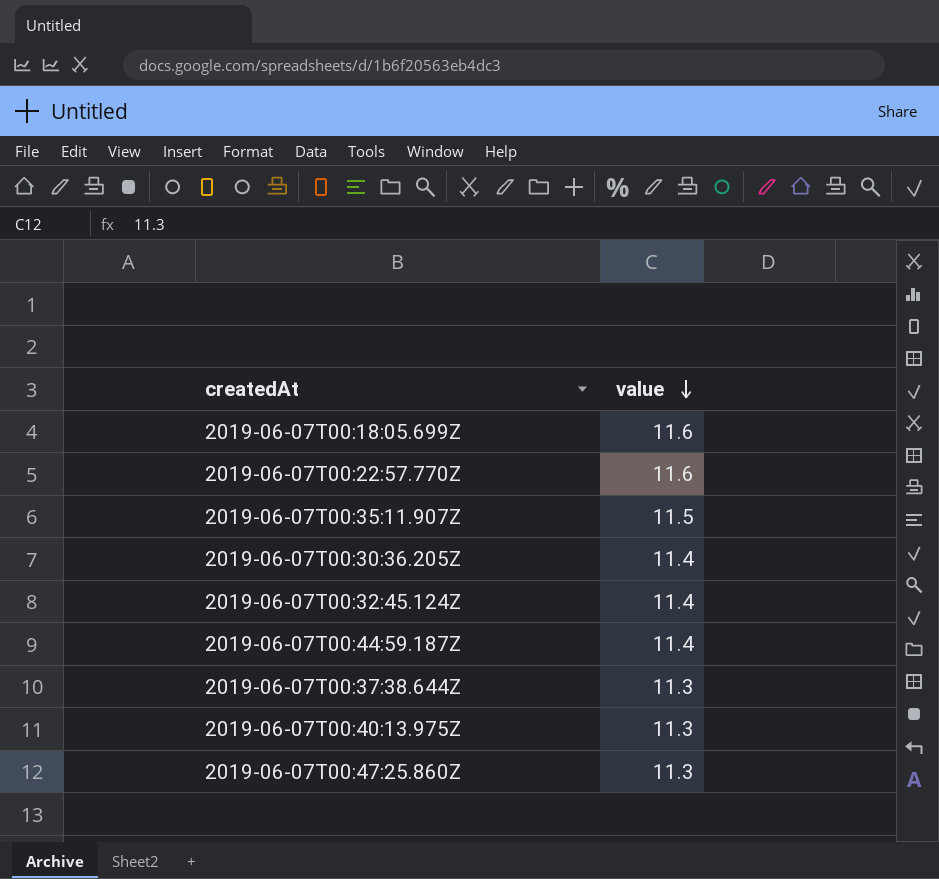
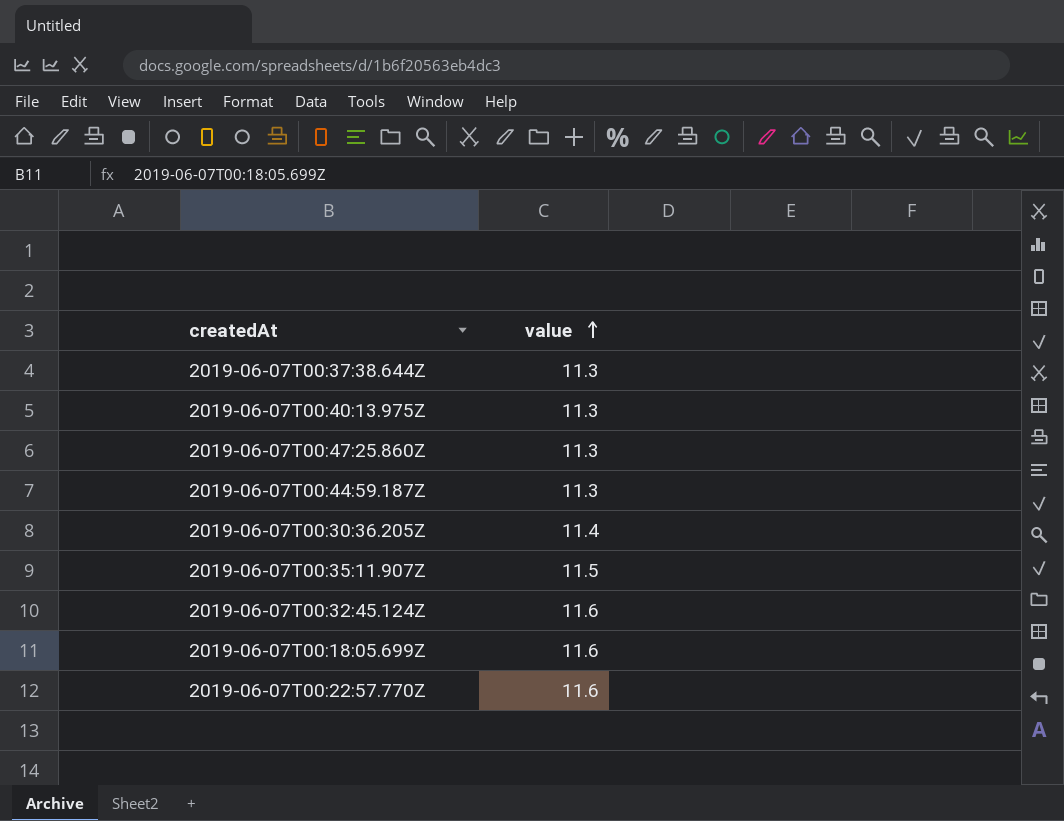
row order: value descending -> value ascending
2019-06-07T00:44:59.187Z | value: 11.4 -> 11.3
2019-06-07T00:32:45.124Z | value: 11.4 -> 11.6

